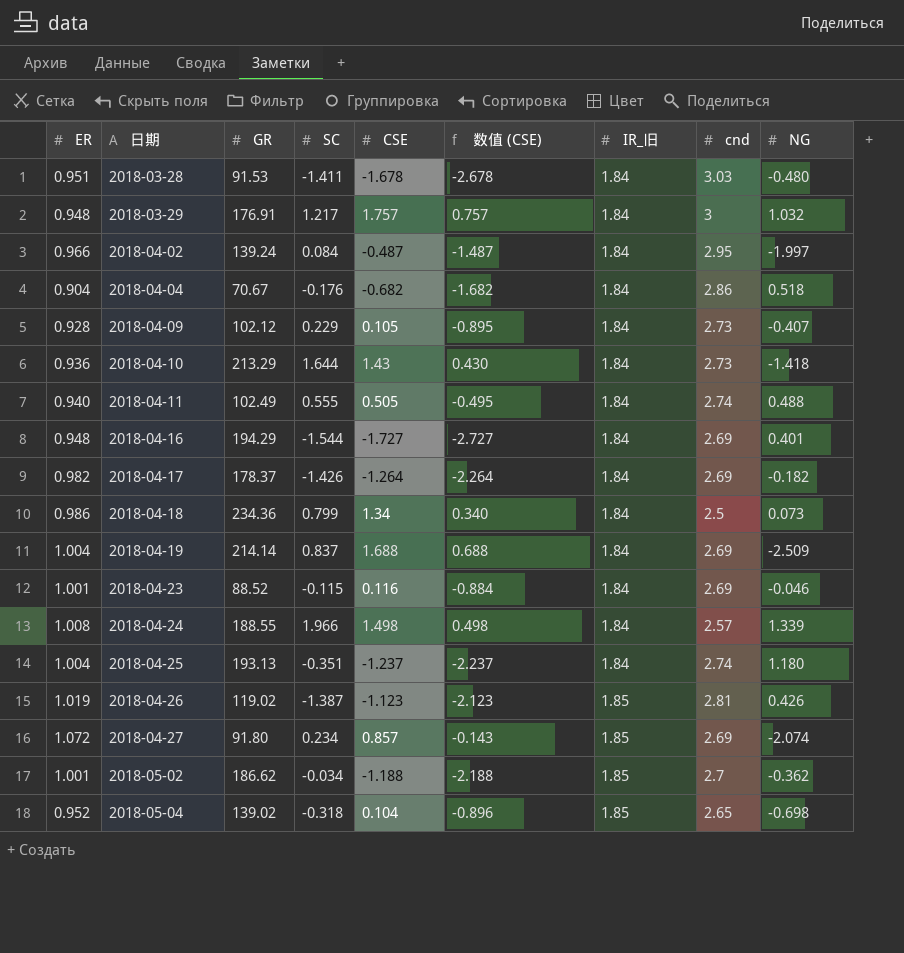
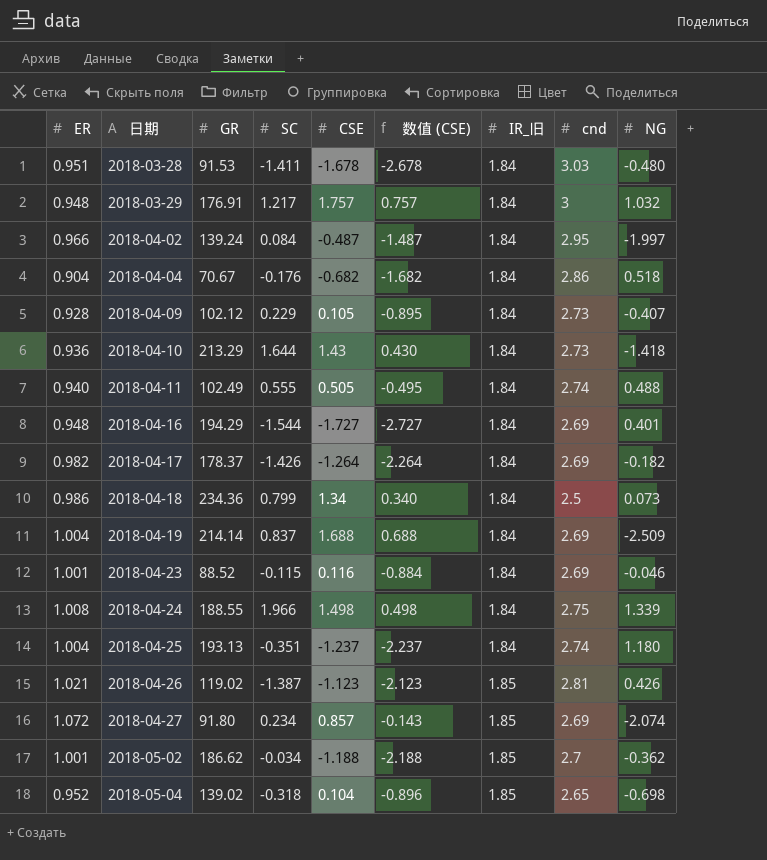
2018-04-24 | cnd: 2.57 -> 2.75
2018-04-26 | ER: 1.019 -> 1.021

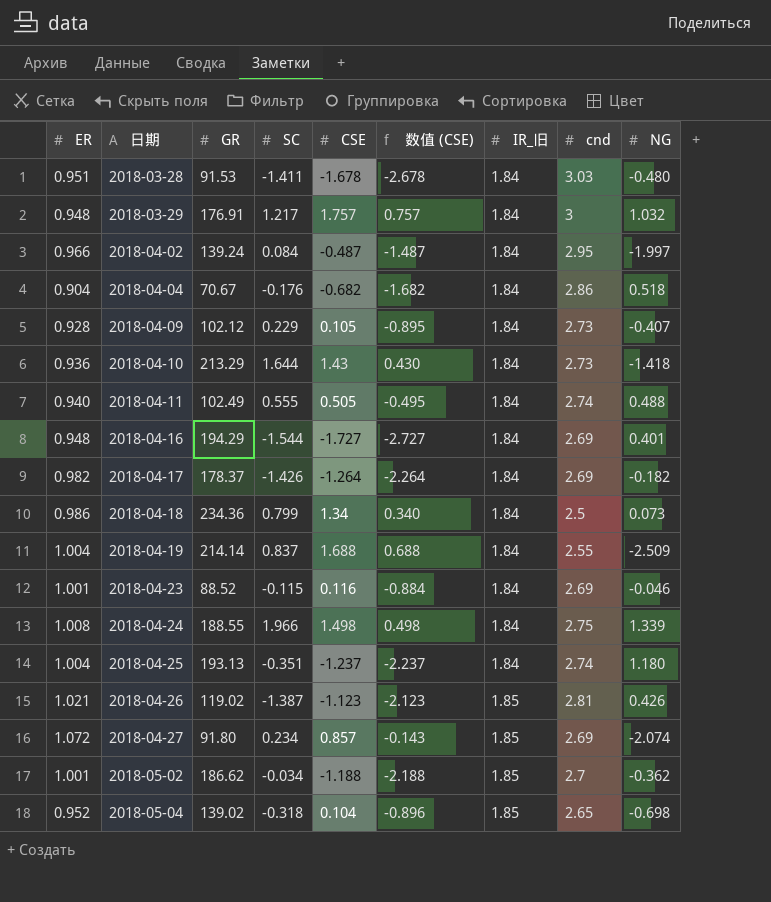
2018-04-19 | cnd: 2.69 -> 2.55

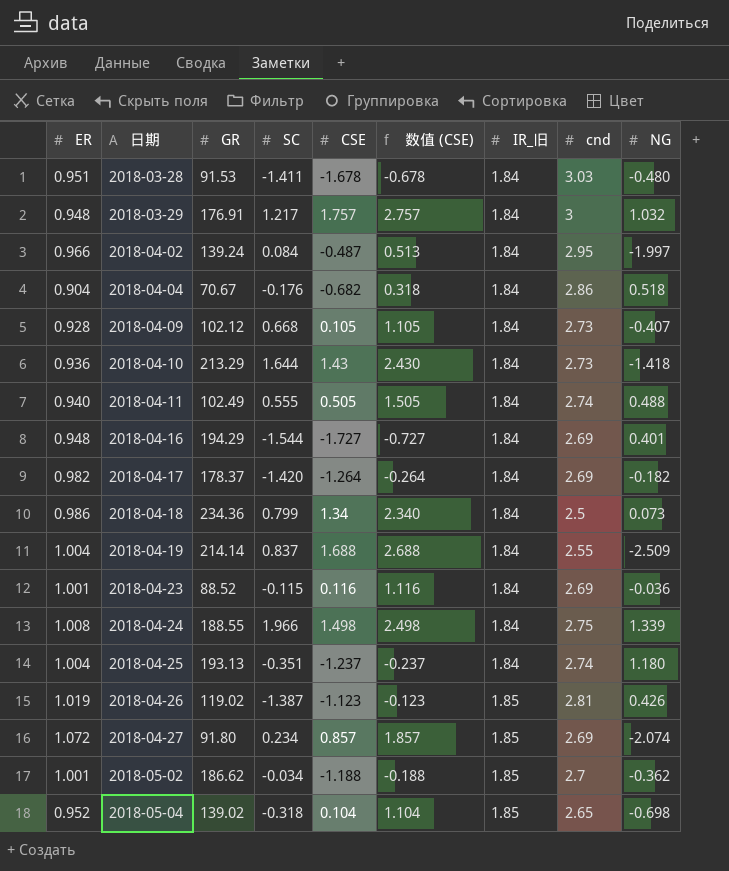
column 数值 (CSE) | formula: [CSE] - 1 -> [CSE] + 1
2018-04-09 | SC: 0.229 -> 0.668
2018-04-17 | SC: -1.426 -> -1.420
2018-04-23 | NG: -0.046 -> -0.036
2018-04-26 | ER: 1.021 -> 1.019

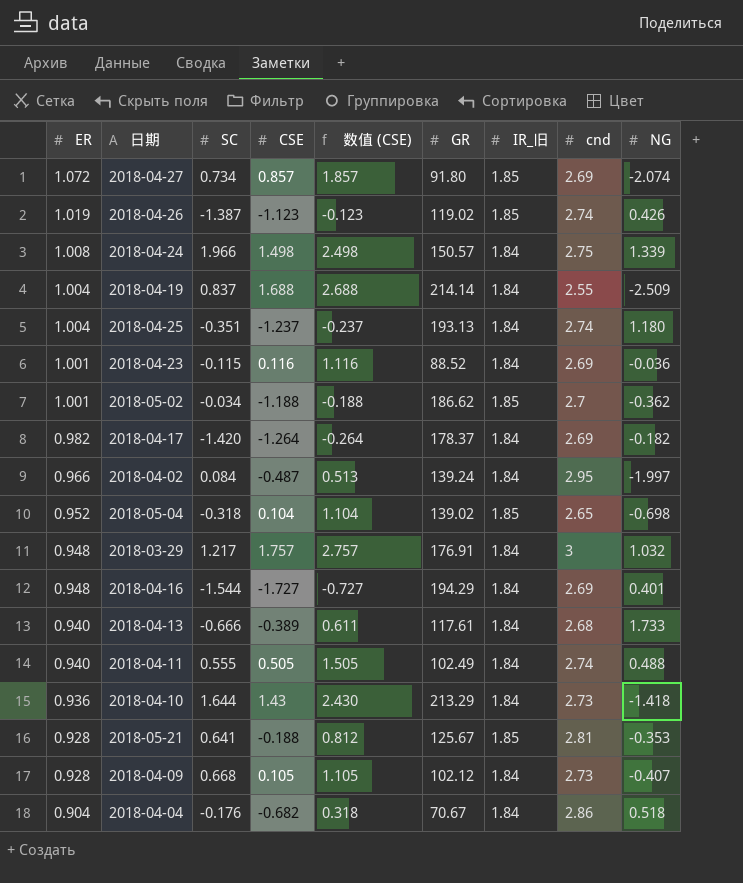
row order: 日期 ascending -> ER descending
column GR | position: 3 -> 6
row 2018-03-28: 0.951 | 91.53 | -1.411 | -1.678 | -0.678 | 1.84 | 3.03 | -0.480 -> none
row 2018-04-18: 0.986 | 234.36 | 0.799 | 1.34 | 2.340 | 1.84 | 2.5 | 0.073 -> none
2018-04-27 | SC: 0.234 -> 0.734
2018-04-26 | cnd: 2.81 -> 2.74
2018-04-24 | GR: 188.55 -> 150.57
row 2018-04-13: none -> 0.940 | -0.666 | -0.389 | 0.611 | 117.61 | 1.84 | 2.68 | 1.733
row 2018-05-21: none -> 0.928 | 0.641 | -0.188 | 0.812 | 125.67 | 1.85 | 2.81 | -0.353

